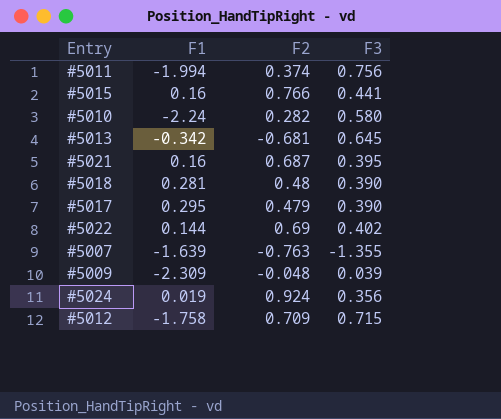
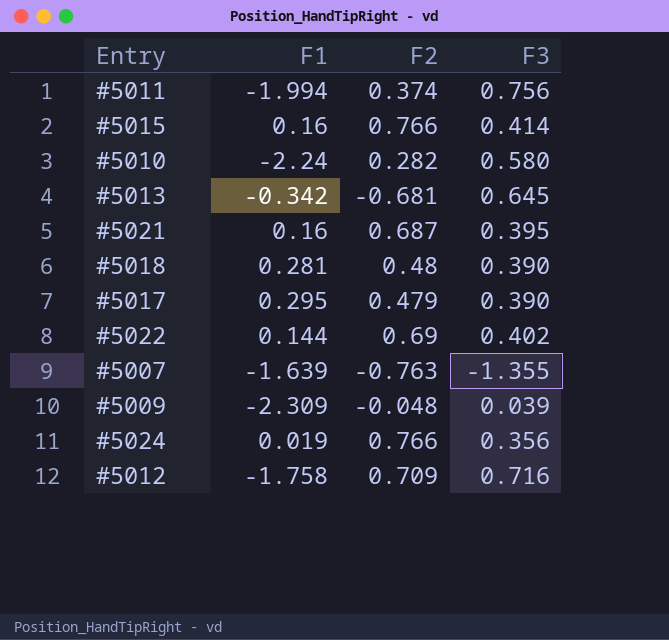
#5015 | F3: 0.441 -> 0.414
#5024 | F2: 0.924 -> 0.766
#5012 | F3: 0.715 -> 0.716

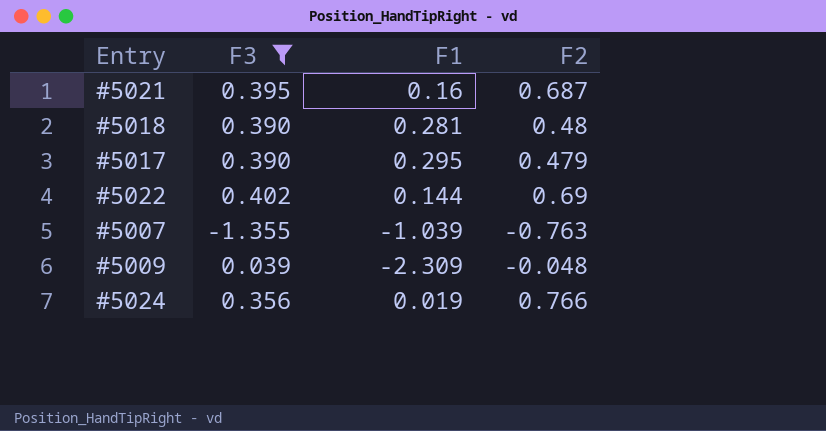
filter: none -> F3 <= 0.402
column F3 | position: 4 -> 2
#5007 | F1: -1.639 -> -1.039

